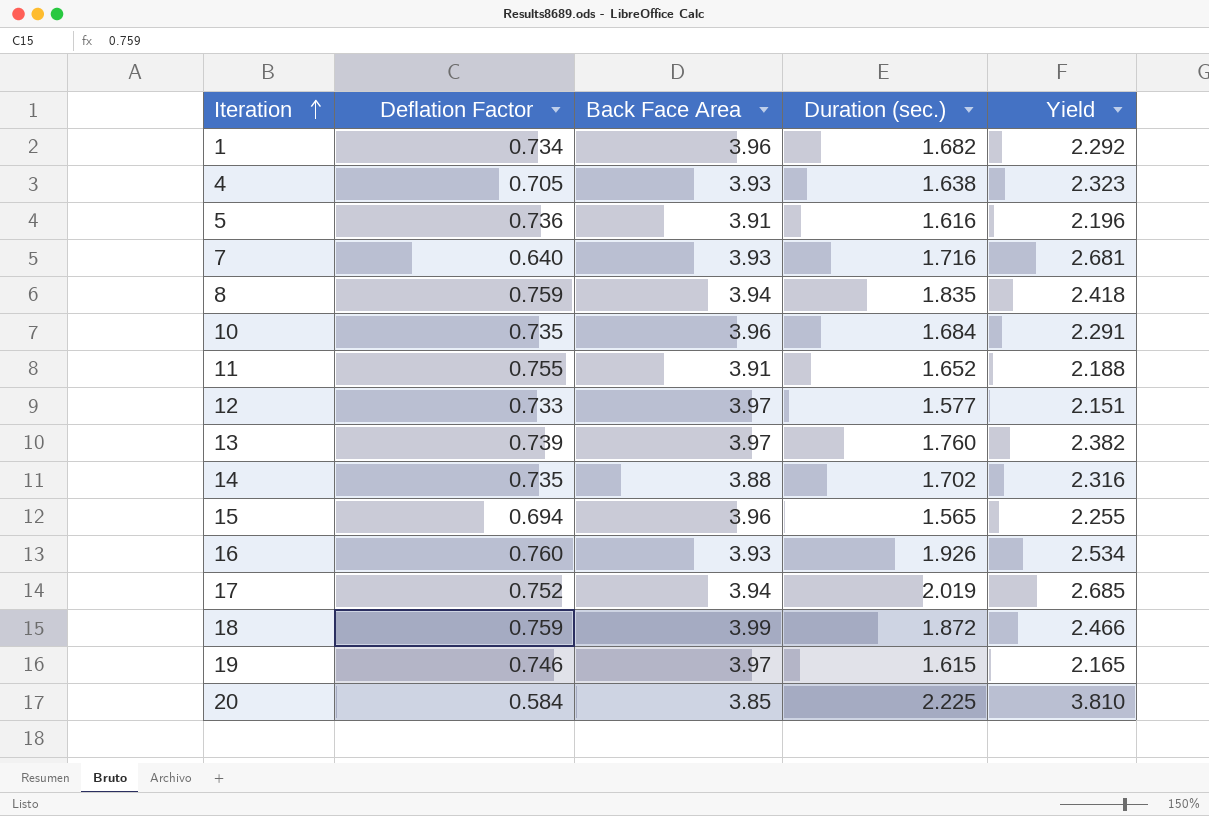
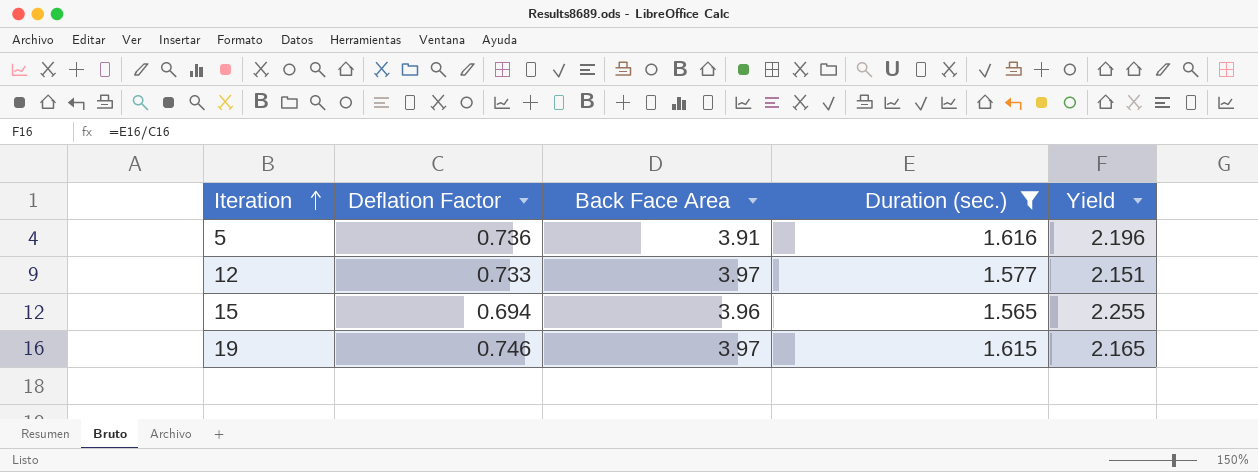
filter: none -> Duration (sec.) <= 1.616

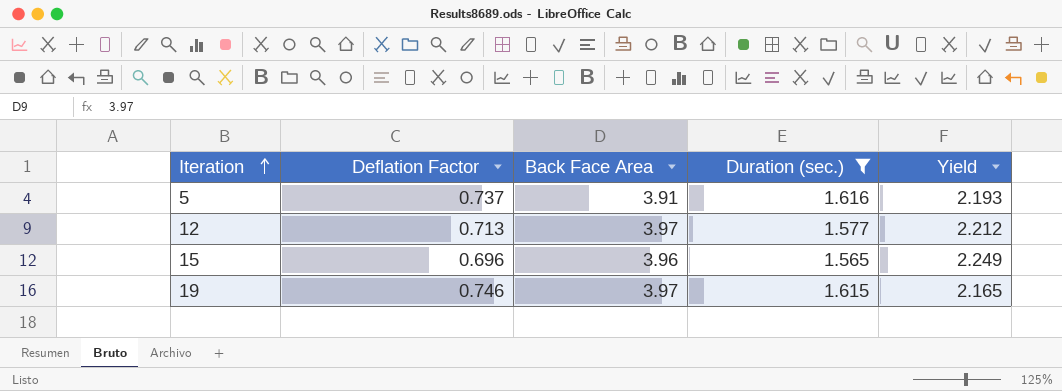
5 | Deflation Factor: 0.736 -> 0.737
5 | Yield: 2.196 -> 2.193
12 | Deflation Factor: 0.733 -> 0.713
12 | Yield: 2.151 -> 2.212
15 | Deflation Factor: 0.694 -> 0.696
15 | Yield: 2.255 -> 2.249

